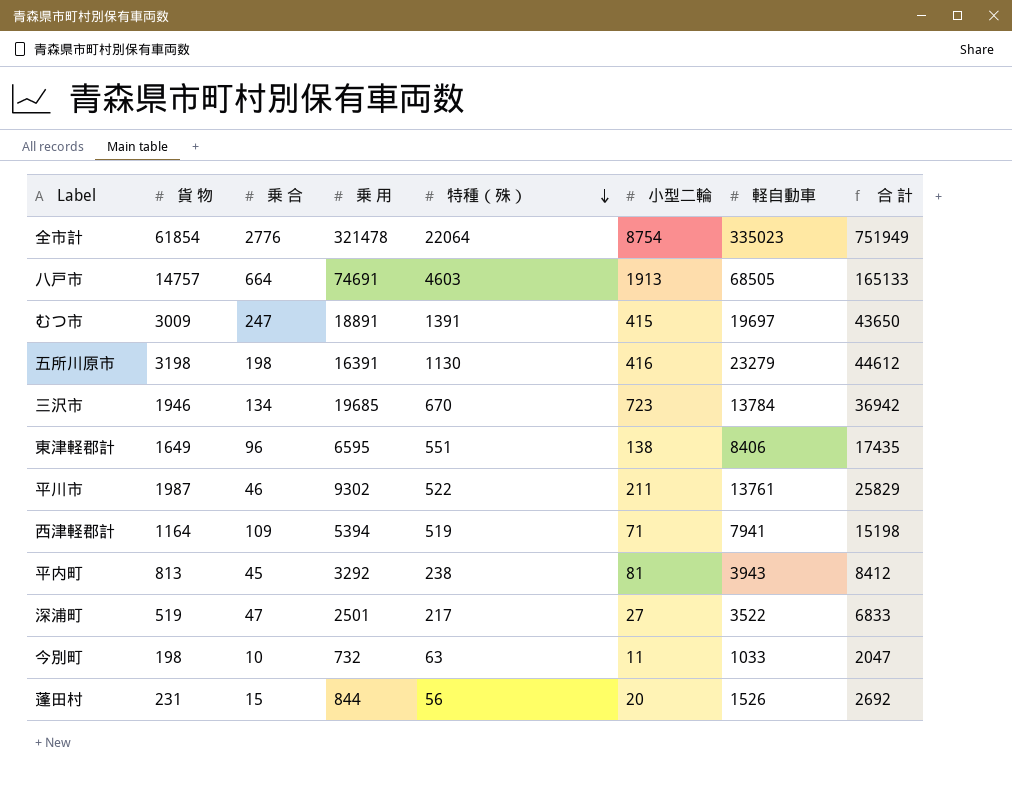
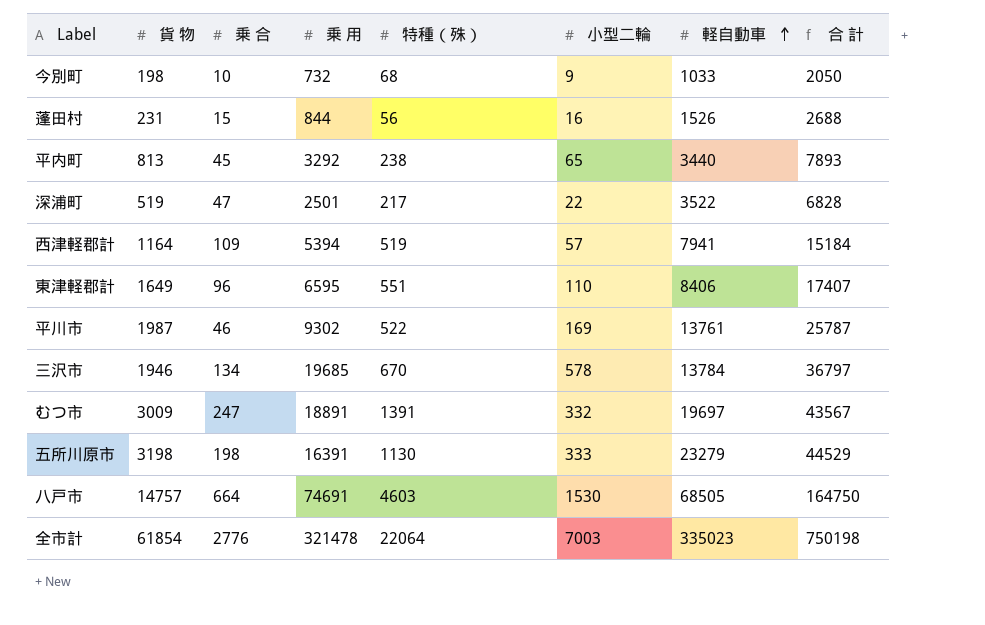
row order: 特種（殊） descending -> 軽自動車 ascending
今別町 | 特種（殊）: 63 -> 68
今別町 | 小型二輪: 11 -> 9
今別町 | 合 計: 2047 -> 2050
蓬田村 | 小型二輪: 20 -> 16
蓬田村 | 合 計: 2692 -> 2688
平内町 | 小型二輪: 81 -> 65
平内町 | 軽自動車: 3943 -> 3440
平内町 | 合 計: 8412 -> 7893
深浦町 | 小型二輪: 27 -> 22
深浦町 | 合 計: 6833 -> 6828
西津軽郡計 | 小型二輪: 71 -> 57
西津軽郡計 | 合 計: 15198 -> 15184
東津軽郡計 | 小型二輪: 138 -> 110
東津軽郡計 | 合 計: 17435 -> 17407
平川市 | 小型二輪: 211 -> 169
平川市 | 合 計: 25829 -> 25787
三沢市 | 小型二輪: 723 -> 578
三沢市 | 合 計: 36942 -> 36797
むつ市 | 小型二輪: 415 -> 332
むつ市 | 合 計: 43650 -> 43567
五所川原市 | 小型二輪: 416 -> 333
五所川原市 | 合 計: 44612 -> 44529
八戸市 | 小型二輪: 1913 -> 1530
八戸市 | 合 計: 165133 -> 164750
全市計 | 小型二輪: 8754 -> 7003
全市計 | 合 計: 751949 -> 750198

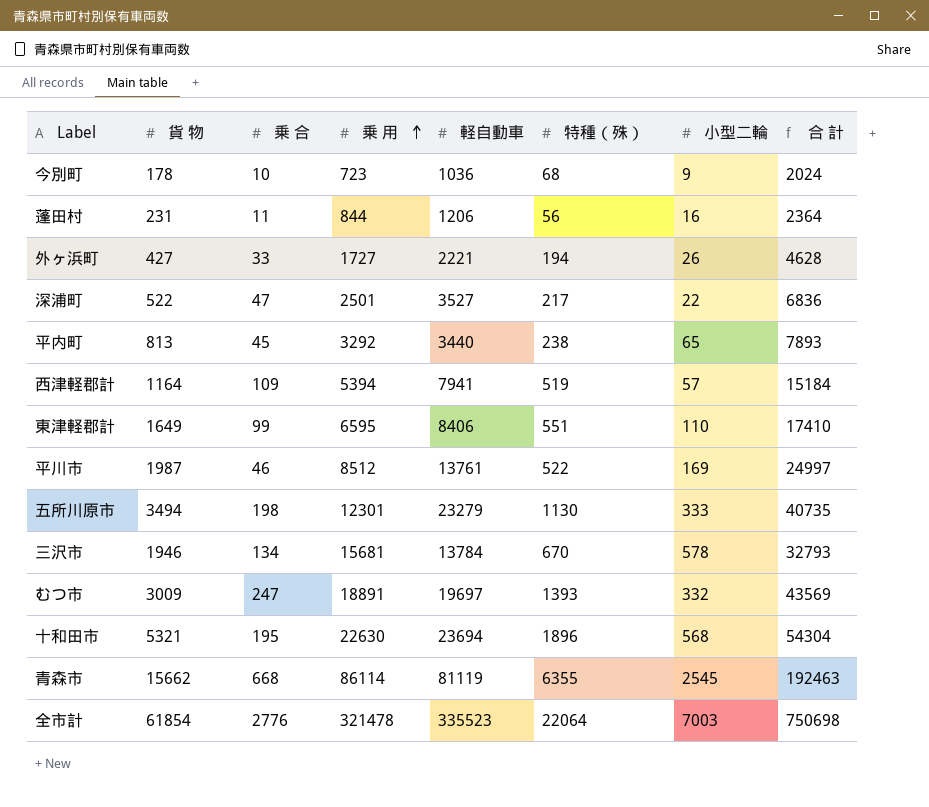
row order: 軽自動車 ascending -> 乗 用 ascending
column 軽自動車 | position: 7 -> 5
row 八戸市: 14757 | 664 | 74691 | 4603 | 1530 | 68505 | 164750 -> none
今別町 | 貨 物: 198 -> 178
今別町 | 乗 用: 732 -> 723
今別町 | 軽自動車: 1033 -> 1036
今別町 | 合 計: 2050 -> 2024
蓬田村 | 乗 合: 15 -> 11
蓬田村 | 軽自動車: 1526 -> 1206
蓬田村 | 合 計: 2688 -> 2364
row 外ヶ浜町: none -> 427 | 33 | 1727 | 2221 | 194 | 26 | 4628
深浦町 | 貨 物: 519 -> 522
深浦町 | 軽自動車: 3522 -> 3527
深浦町 | 合 計: 6828 -> 6836
東津軽郡計 | 乗 合: 96 -> 99
東津軽郡計 | 合 計: 17407 -> 17410
平川市 | 乗 用: 9302 -> 8512
平川市 | 合 計: 25787 -> 24997
五所川原市 | 貨 物: 3198 -> 3494
五所川原市 | 乗 用: 16391 -> 12301
五所川原市 | 合 計: 44529 -> 40735
三沢市 | 乗 用: 19685 -> 15681
三沢市 | 合 計: 36797 -> 32793
むつ市 | 特種（殊）: 1391 -> 1393
むつ市 | 合 計: 43567 -> 43569
row 十和田市: none -> 5321 | 195 | 22630 | 23694 | 1896 | 568 | 54304
row 青森市: none -> 15662 | 668 | 86114 | 81119 | 6355 | 2545 | 192463
全市計 | 軽自動車: 335023 -> 335523
全市計 | 合 計: 750198 -> 750698

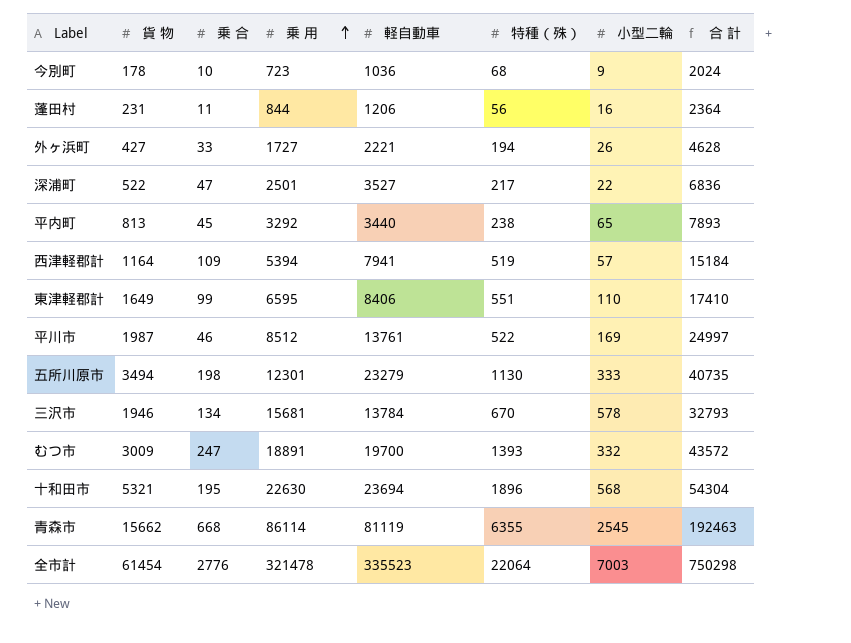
むつ市 | 軽自動車: 19697 -> 19700
むつ市 | 合 計: 43569 -> 43572
全市計 | 貨 物: 61854 -> 61454
全市計 | 合 計: 750698 -> 750298

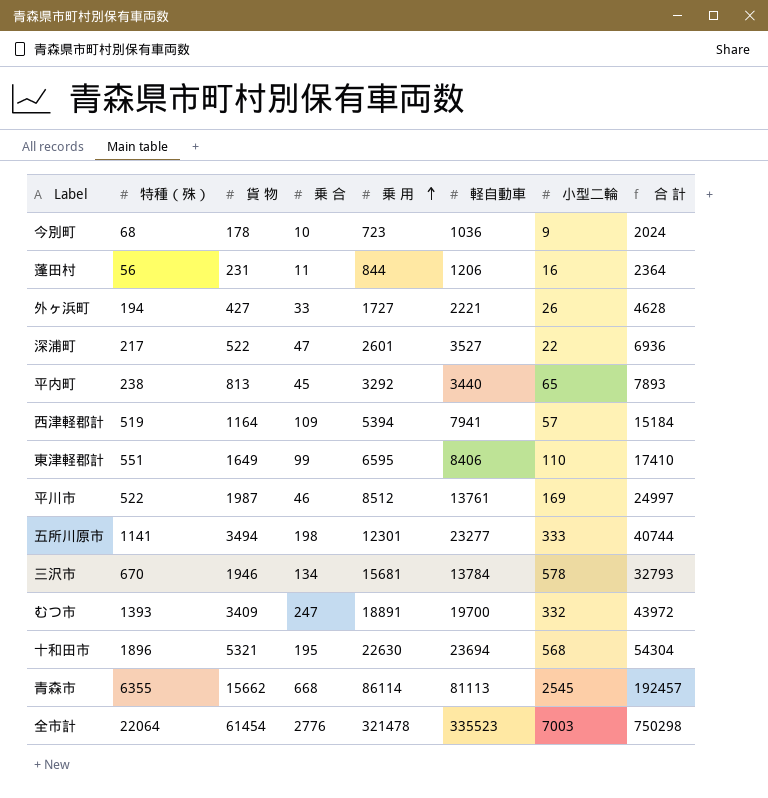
column 特種（殊） | position: 6 -> 2
深浦町 | 乗 用: 2501 -> 2601
深浦町 | 合 計: 6836 -> 6936
五所川原市 | 特種（殊）: 1130 -> 1141
五所川原市 | 軽自動車: 23279 -> 23277
五所川原市 | 合 計: 40735 -> 40744
むつ市 | 貨 物: 3009 -> 3409
むつ市 | 合 計: 43572 -> 43972
青森市 | 軽自動車: 81119 -> 81113
青森市 | 合 計: 192463 -> 192457

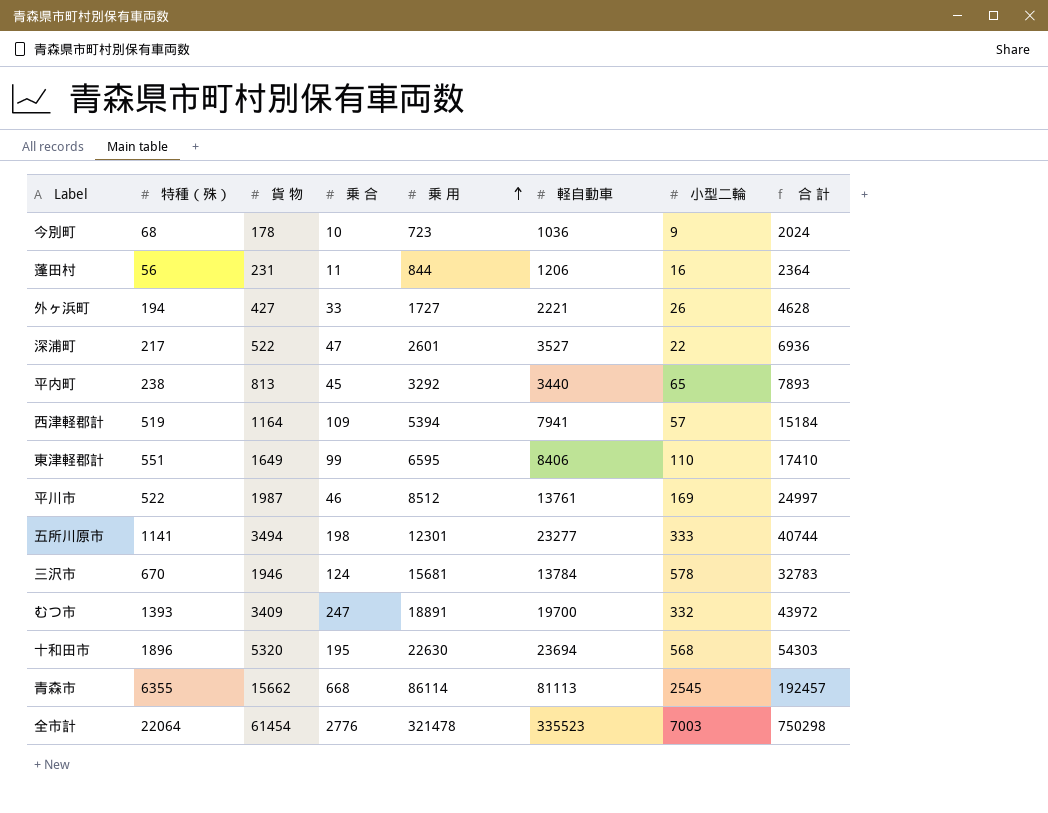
三沢市 | 乗 合: 134 -> 124
三沢市 | 合 計: 32793 -> 32783
十和田市 | 貨 物: 5321 -> 5320
十和田市 | 合 計: 54304 -> 54303

